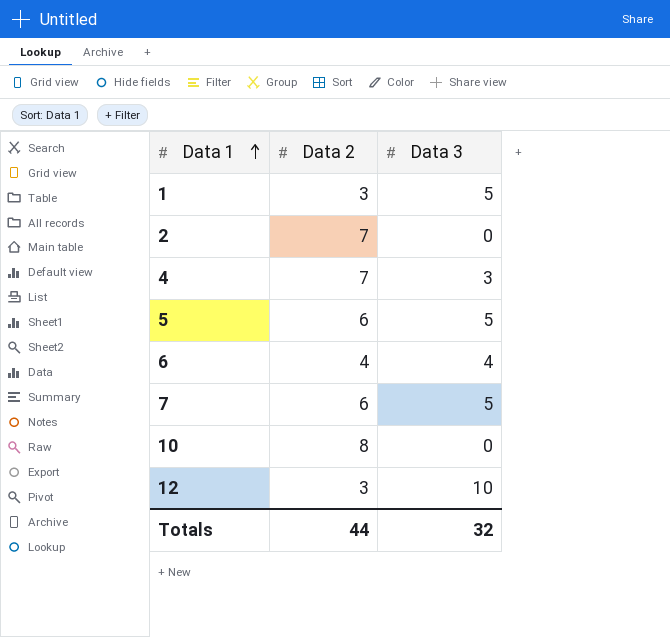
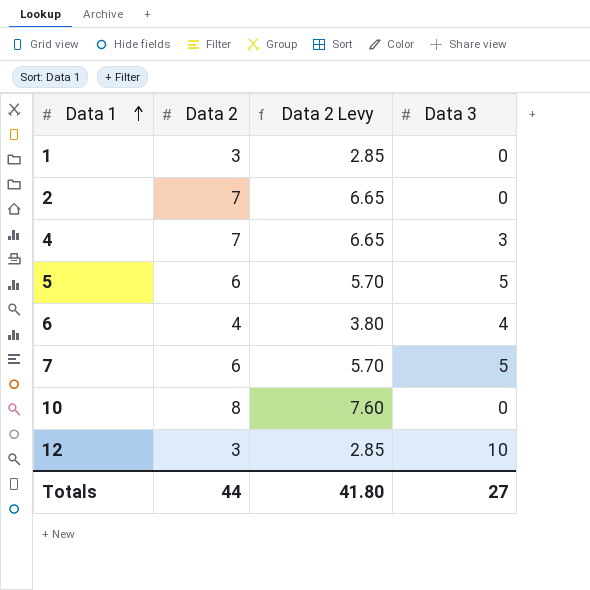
column Data 2 Levy | formula: none -> [Data 2] * 0.95
1 | Data 3: 5 -> 0
Totals | Data 3: 32 -> 27

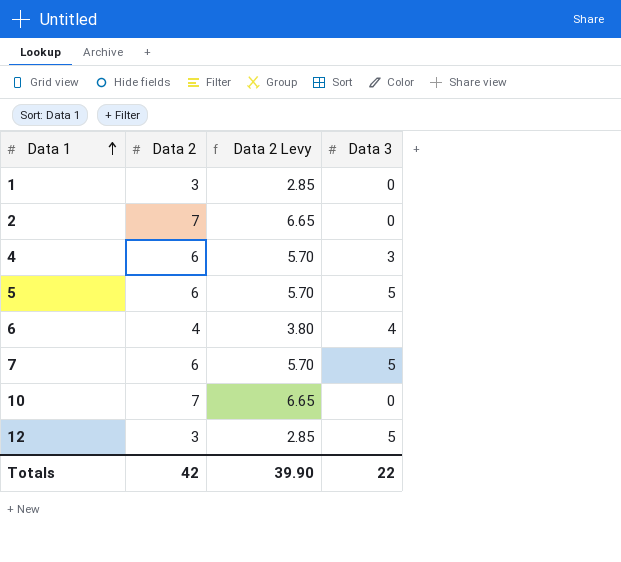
4 | Data 2: 7 -> 6
4 | Data 2 Levy: 6.65 -> 5.70
10 | Data 2: 8 -> 7
10 | Data 2 Levy: 7.60 -> 6.65
12 | Data 3: 10 -> 5
Totals | Data 2: 44 -> 42
Totals | Data 2 Levy: 41.80 -> 39.90
Totals | Data 3: 27 -> 22

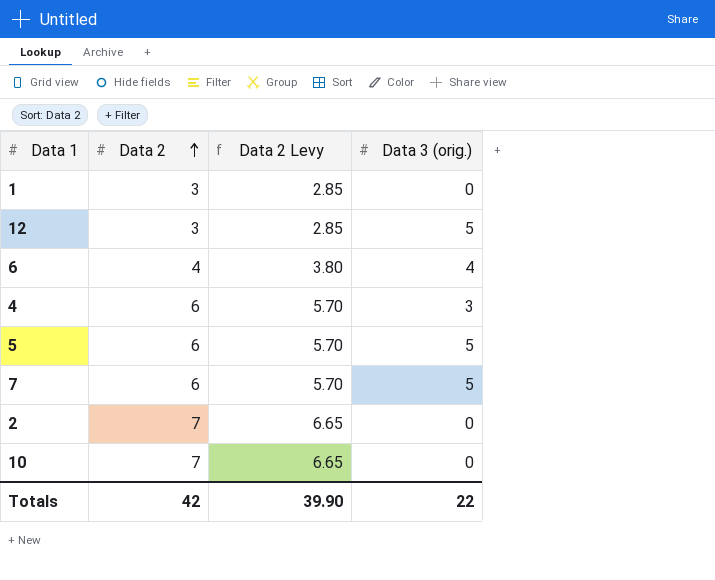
row order: Data 1 ascending -> Data 2 ascending
column name: Data 3 -> Data 3 (orig.)

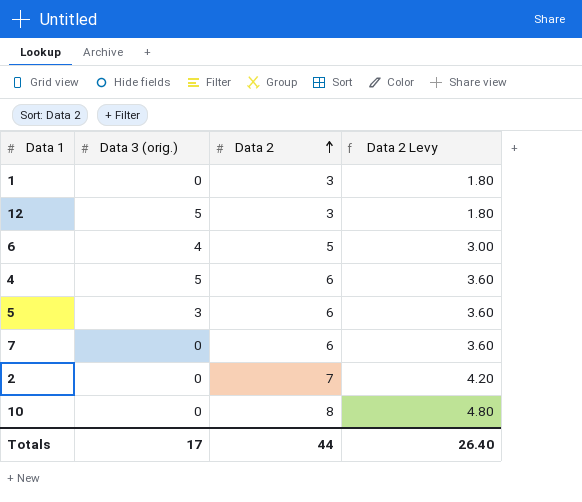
column Data 3 (orig.) | position: 4 -> 2
column Data 2 Levy | formula: [Data 2] * 0.95 -> [Data 2] * 0.6
6 | Data 2: 4 -> 5
4 | Data 3 (orig.): 3 -> 5
5 | Data 3 (orig.): 5 -> 3
7 | Data 3 (orig.): 5 -> 0
10 | Data 2: 7 -> 8
Totals | Data 3 (orig.): 22 -> 17
Totals | Data 2: 42 -> 44
Totals | Data 2 Levy: 39.90 -> 26.40

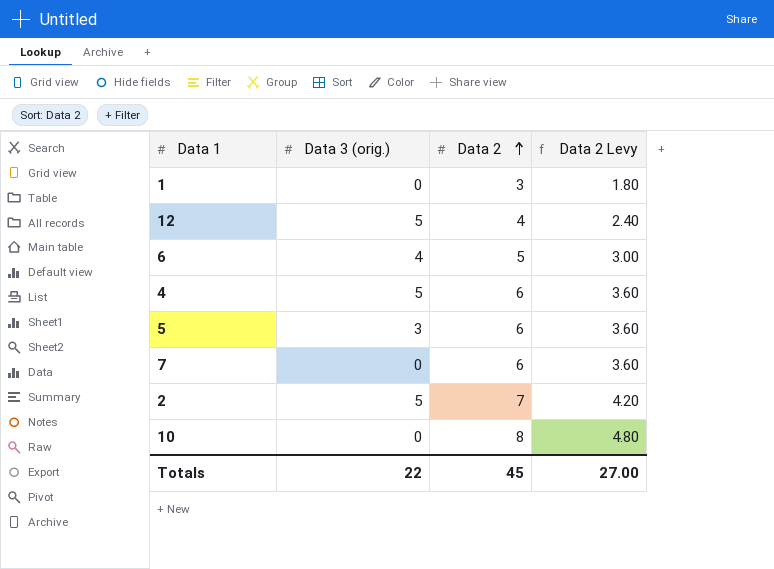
12 | Data 2: 3 -> 4
12 | Data 2 Levy: 1.80 -> 2.40
2 | Data 3 (orig.): 0 -> 5
Totals | Data 3 (orig.): 17 -> 22
Totals | Data 2: 44 -> 45
Totals | Data 2 Levy: 26.40 -> 27.00

